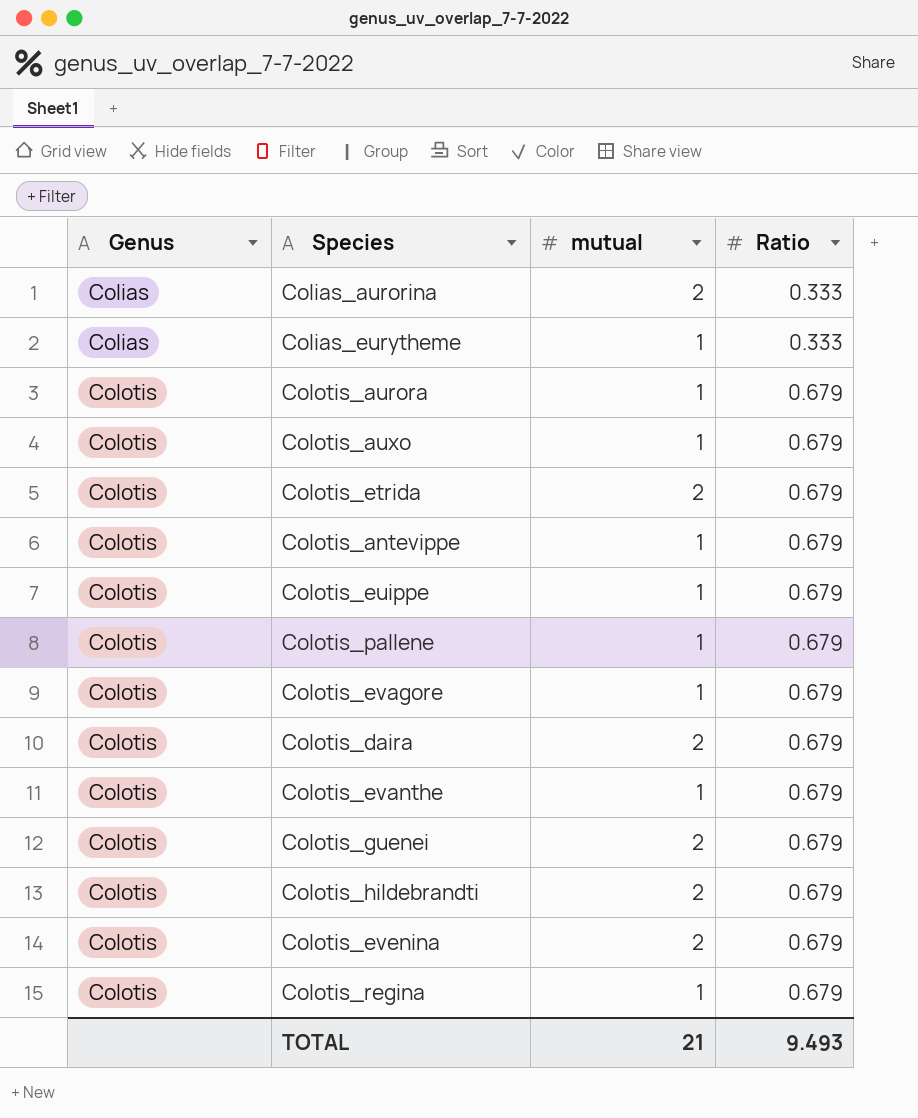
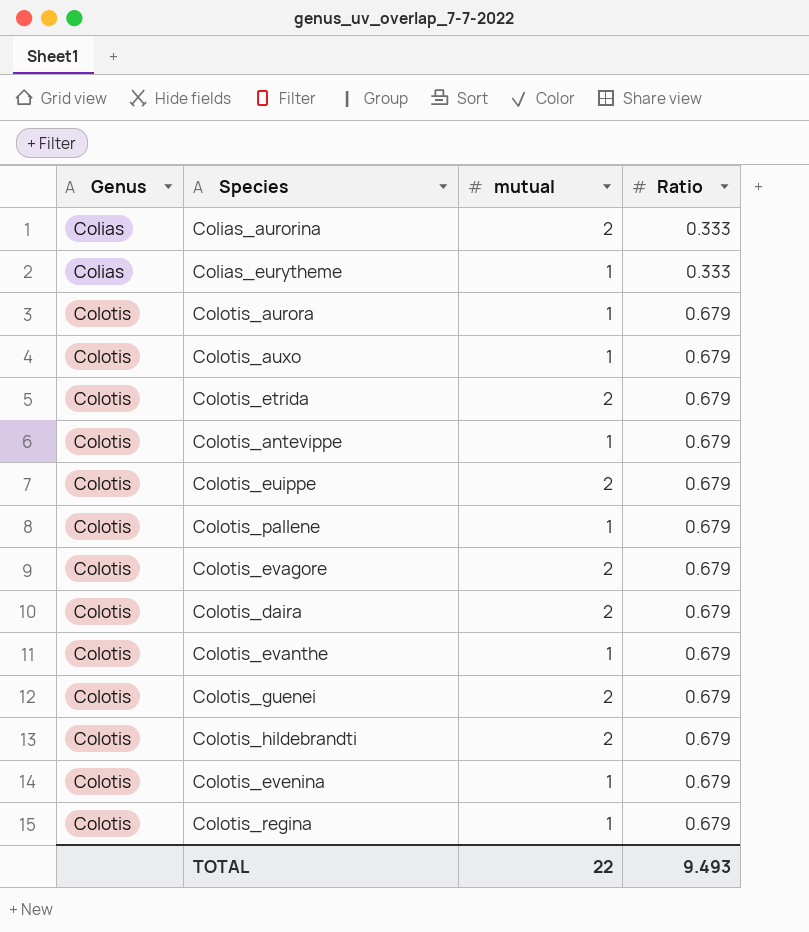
Colotis_euippe | mutual: 1 -> 2
Colotis_evagore | mutual: 1 -> 2
Colotis_evenina | mutual: 2 -> 1
TOTAL | mutual: 21 -> 22

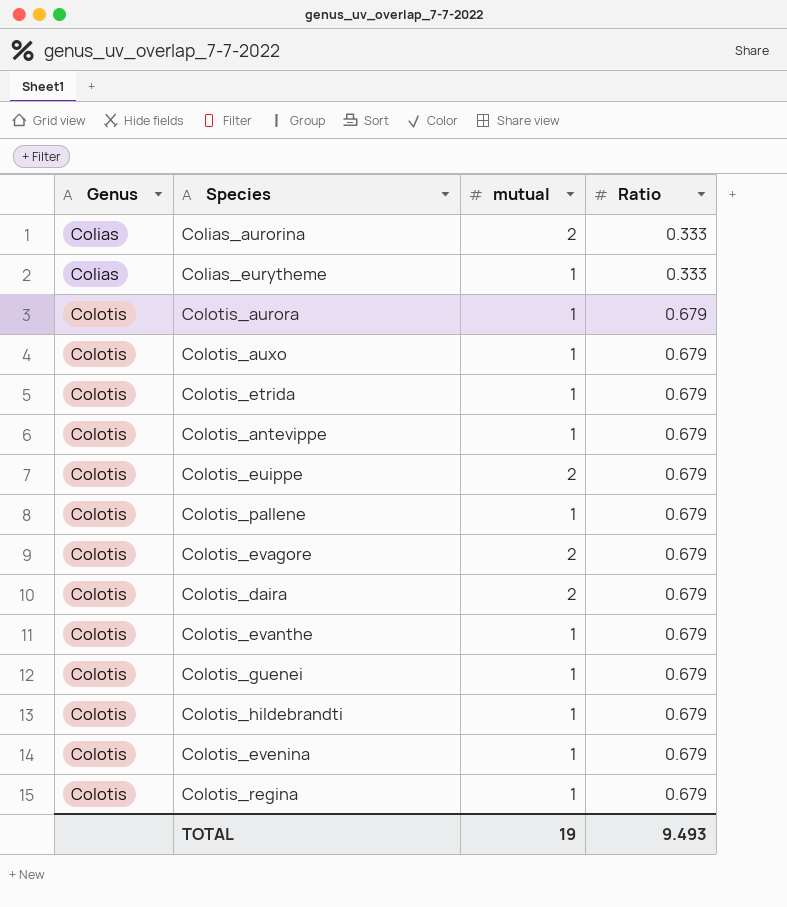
Colotis_etrida | mutual: 2 -> 1
Colotis_guenei | mutual: 2 -> 1
Colotis_hildebrandti | mutual: 2 -> 1
TOTAL | mutual: 22 -> 19

